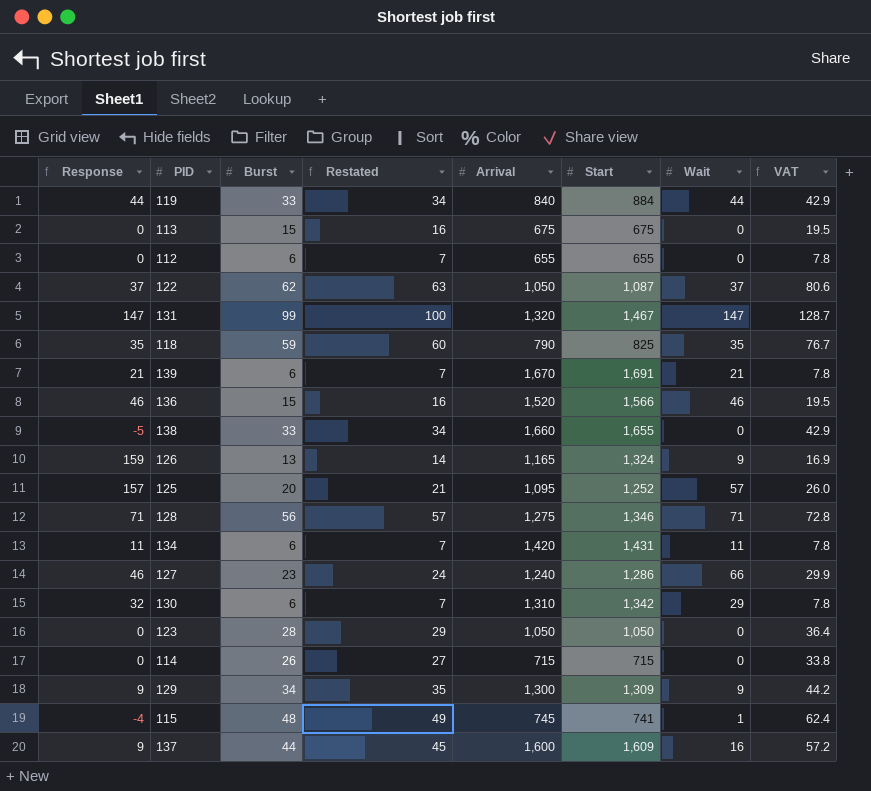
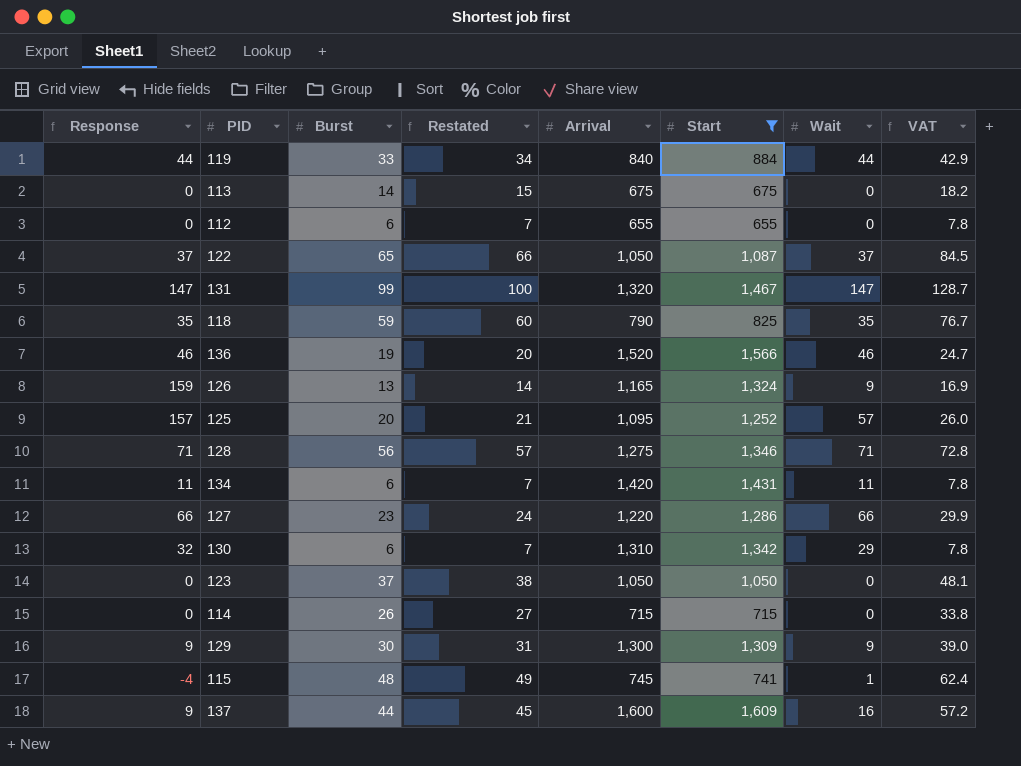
filter: none -> Start <= 1,609
113 | Burst: 15 -> 14
113 | Restated: 16 -> 15
113 | VAT: 19.5 -> 18.2
122 | Burst: 62 -> 65
122 | Restated: 63 -> 66
122 | VAT: 80.6 -> 84.5
136 | Burst: 15 -> 19
136 | Restated: 16 -> 20
136 | VAT: 19.5 -> 24.7
127 | Response: 46 -> 66
127 | Arrival: 1,240 -> 1,220
123 | Burst: 28 -> 37
123 | Restated: 29 -> 38
123 | VAT: 36.4 -> 48.1
129 | Burst: 34 -> 30
129 | Restated: 35 -> 31
129 | VAT: 44.2 -> 39.0

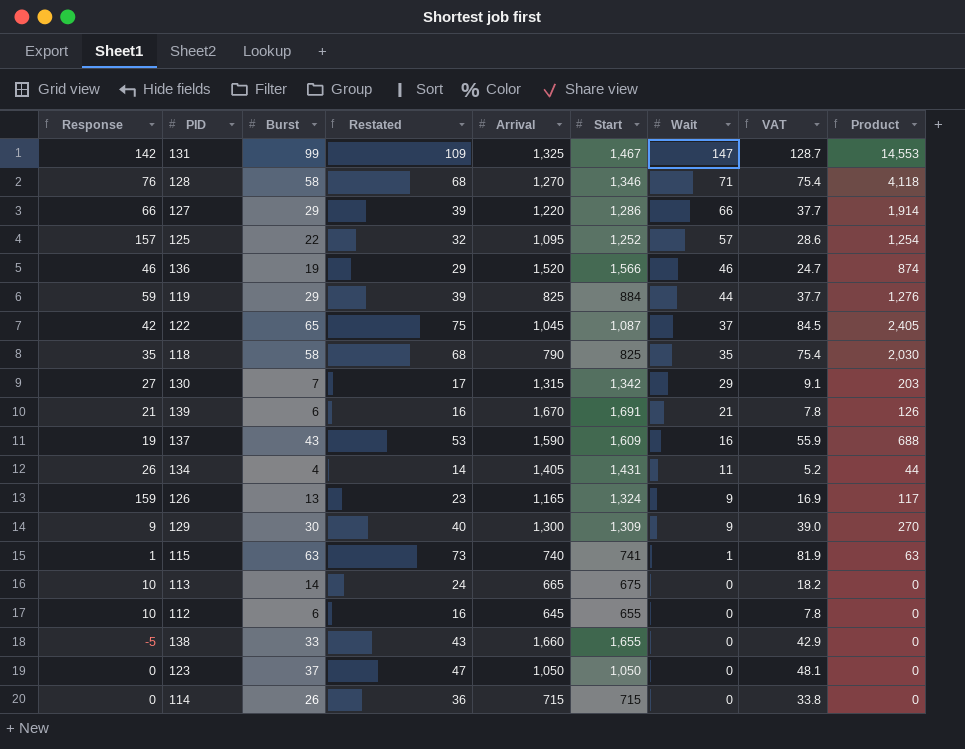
filter: Start <= 1,609 -> none
row order: none -> Wait descending
column Restated | formula: [Burst] + 1 -> [Burst] + 10
column Product | formula: none -> [Burst] * [Wait]
131 | Response: 147 -> 142
131 | Arrival: 1,320 -> 1,325
128 | Response: 71 -> 76
128 | Burst: 56 -> 58
128 | Arrival: 1,275 -> 1,270
128 | VAT: 72.8 -> 75.4
127 | Burst: 23 -> 29
127 | VAT: 29.9 -> 37.7
125 | Burst: 20 -> 22
125 | VAT: 26.0 -> 28.6
119 | Response: 44 -> 59
119 | Burst: 33 -> 29
119 | Arrival: 840 -> 825
119 | VAT: 42.9 -> 37.7
122 | Response: 37 -> 42
122 | Arrival: 1,050 -> 1,045
118 | Burst: 59 -> 58
118 | VAT: 76.7 -> 75.4
130 | Response: 32 -> 27
130 | Burst: 6 -> 7
130 | Arrival: 1,310 -> 1,315
130 | VAT: 7.8 -> 9.1
137 | Response: 9 -> 19
137 | Burst: 44 -> 43
137 | Arrival: 1,600 -> 1,590
137 | VAT: 57.2 -> 55.9
134 | Response: 11 -> 26
134 | Burst: 6 -> 4
134 | Arrival: 1,420 -> 1,405
134 | VAT: 7.8 -> 5.2
115 | Response: -4 -> 1
115 | Burst: 48 -> 63
115 | Arrival: 745 -> 740
115 | VAT: 62.4 -> 81.9
113 | Response: 0 -> 10
113 | Arrival: 675 -> 665
112 | Response: 0 -> 10
112 | Arrival: 655 -> 645

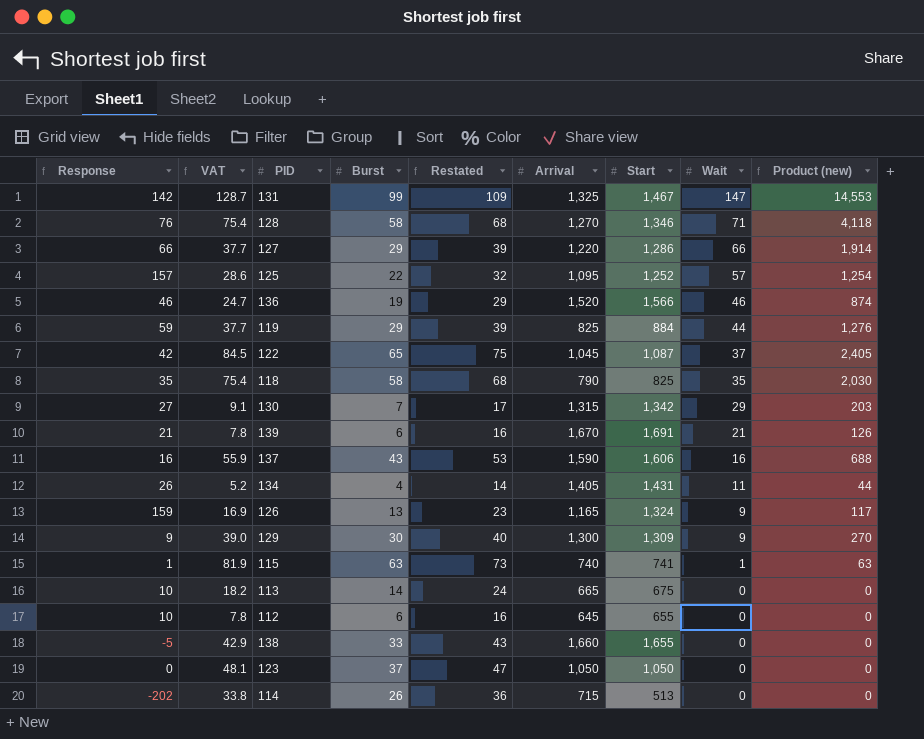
column VAT | position: 8 -> 2
column name: Product -> Product (new)
137 | Response: 19 -> 16
137 | Start: 1,609 -> 1,606
114 | Response: 0 -> -202
114 | Start: 715 -> 513

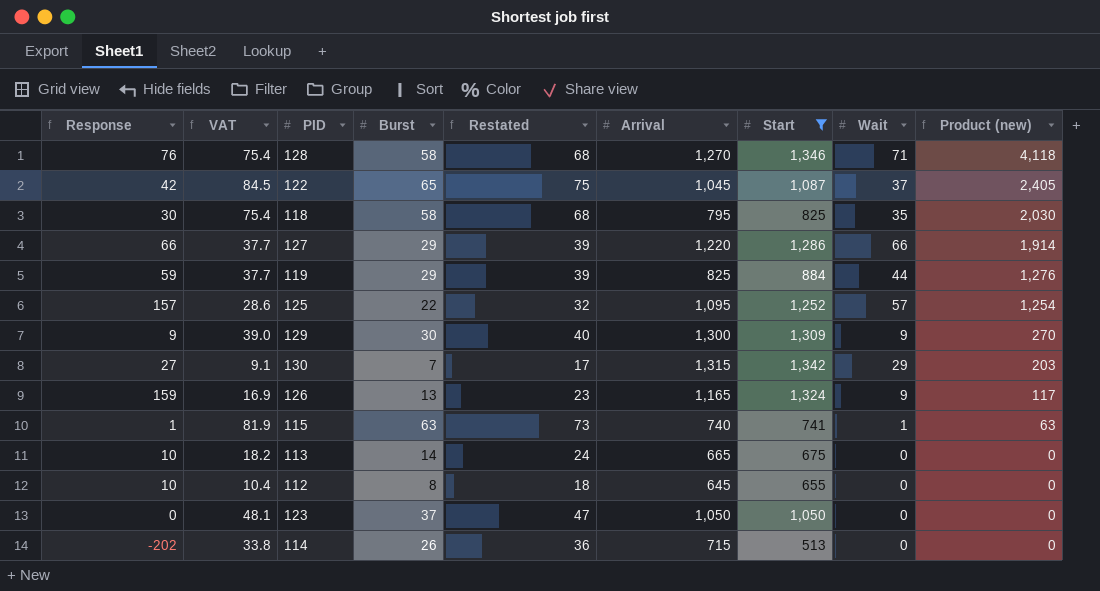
filter: none -> Start <= 1,346
row order: Wait descending -> Product (new) descending
118 | Response: 35 -> 30
118 | Arrival: 790 -> 795
112 | VAT: 7.8 -> 10.4
112 | Burst: 6 -> 8
112 | Restated: 16 -> 18

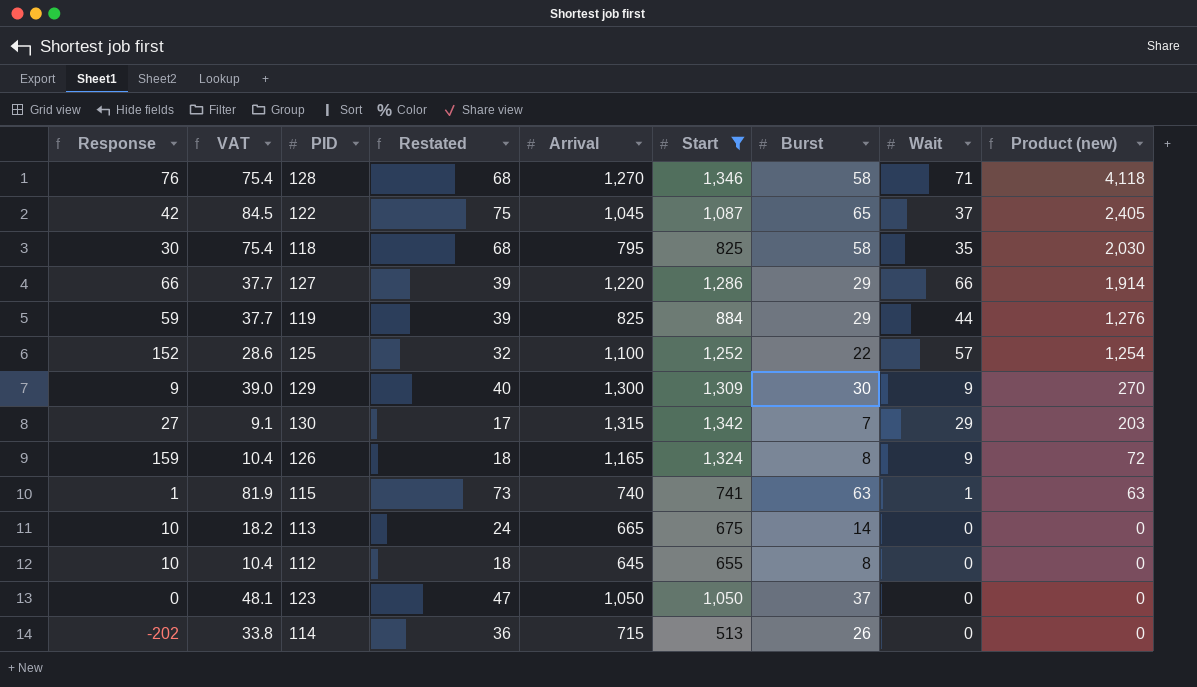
column Burst | position: 4 -> 7
125 | Response: 157 -> 152
125 | Arrival: 1,095 -> 1,100
126 | VAT: 16.9 -> 10.4
126 | Restated: 23 -> 18
126 | Burst: 13 -> 8
126 | Product (new): 117 -> 72

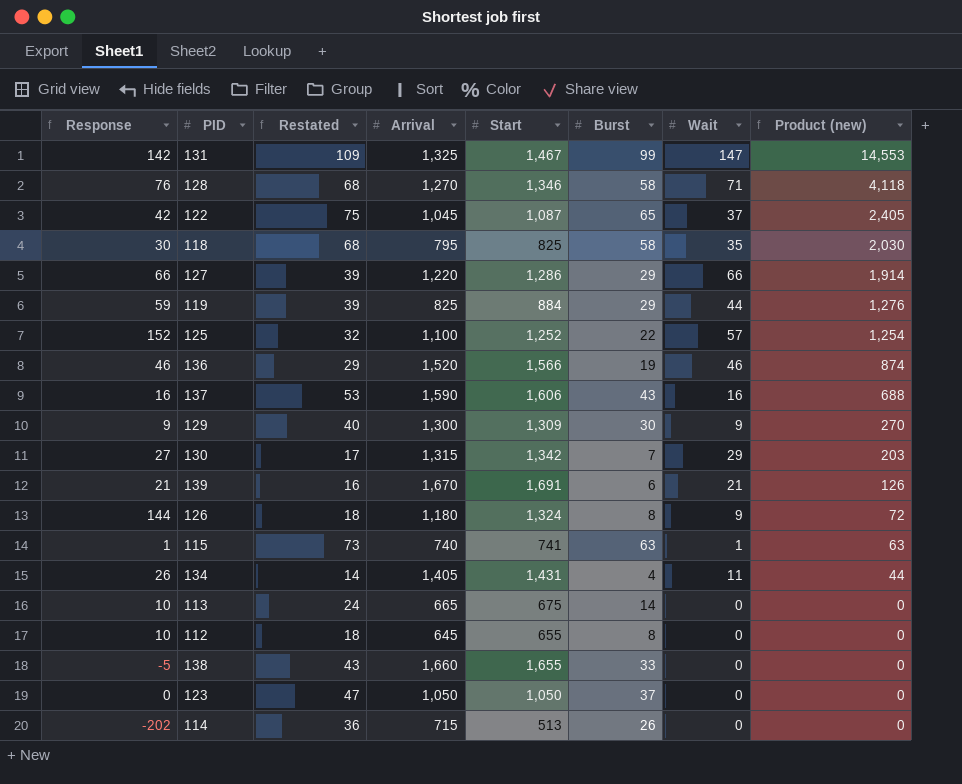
filter: Start <= 1,346 -> none
column VAT | formula: [Burst] * 1.3 -> none
126 | Response: 159 -> 144
126 | Arrival: 1,165 -> 1,180

